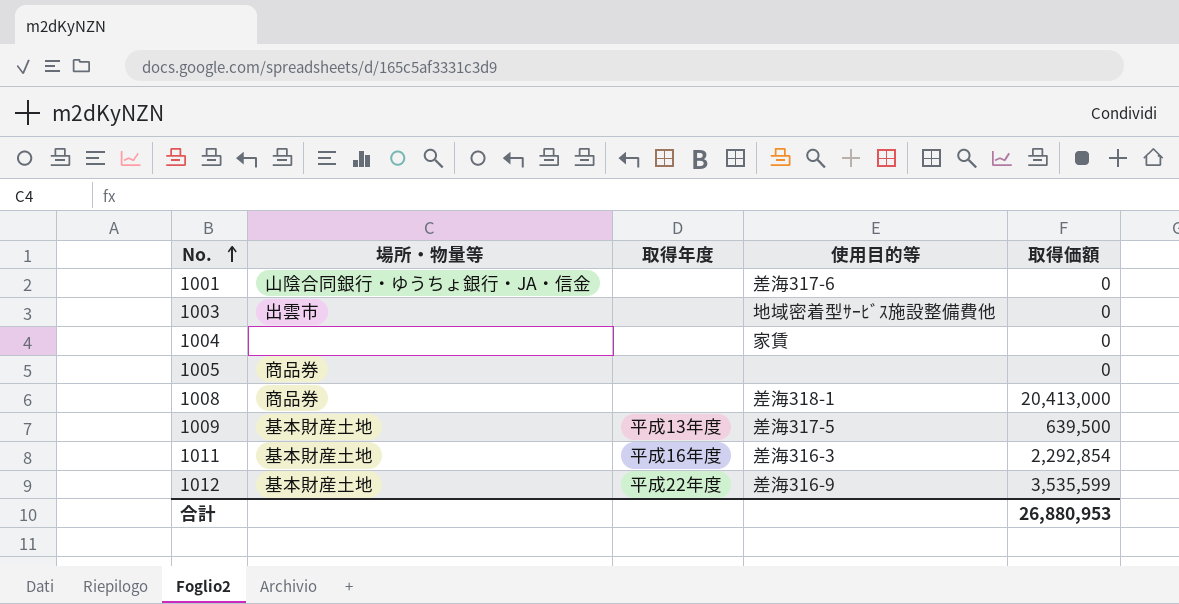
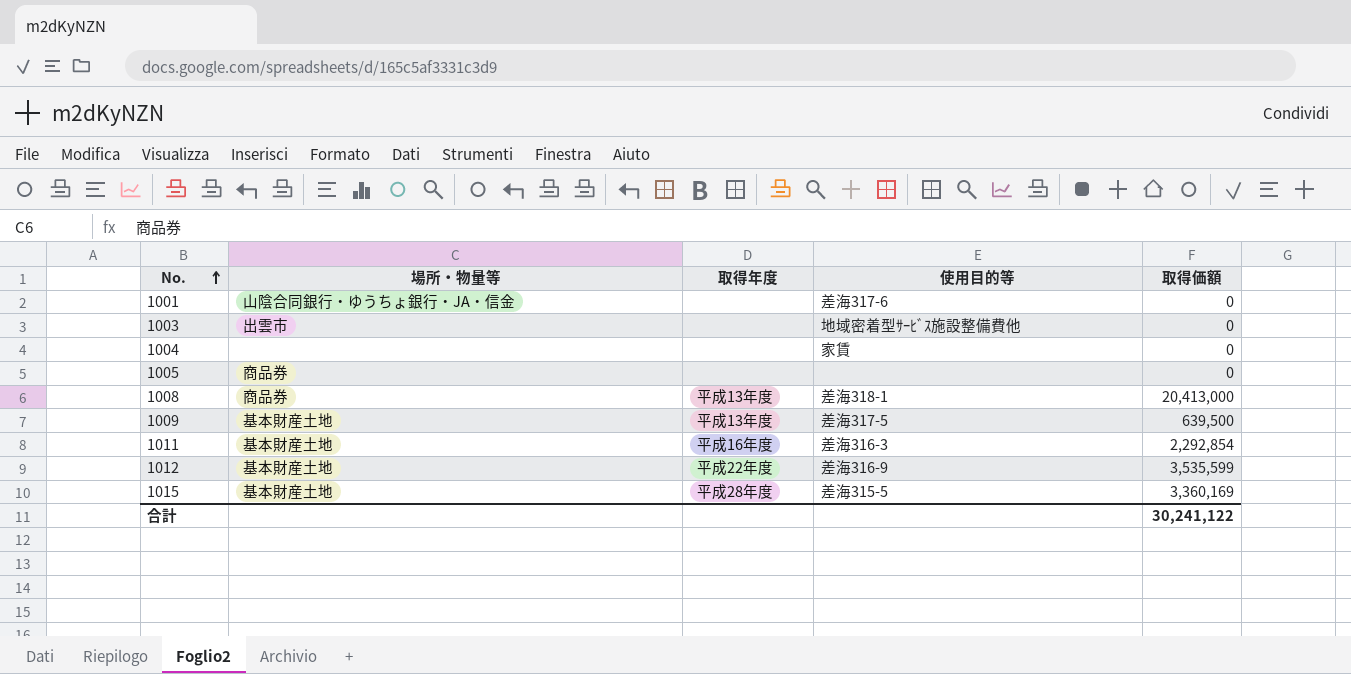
1008 | 取得年度: none -> 平成13年度
row 1015: none -> 基本財産土地 | 平成28年度 | 差海315-5 | 3,360,169
合計 | 取得価額: 26,880,953 -> 30,241,122

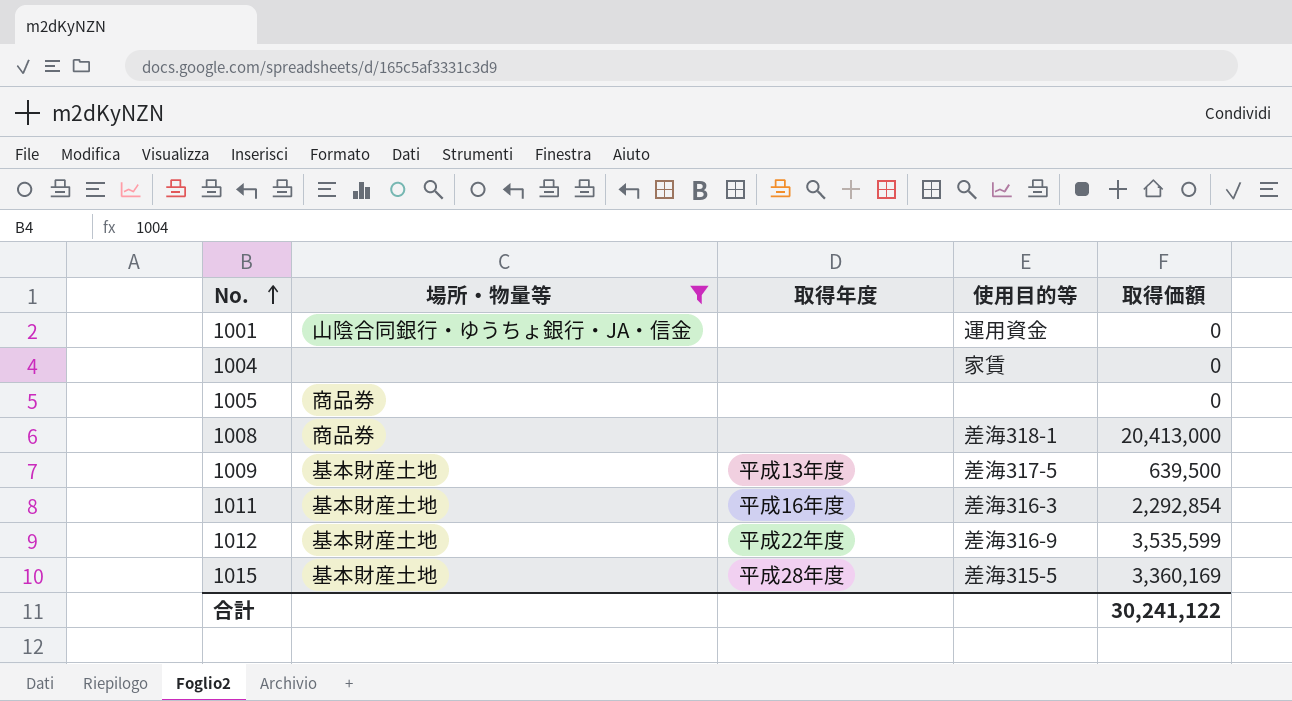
filter: none -> 場所・物量等 != 出雲市
1001 | 使用目的等: 差海317-6 -> 運用資金
1008 | 取得年度: 平成13年度 -> none

